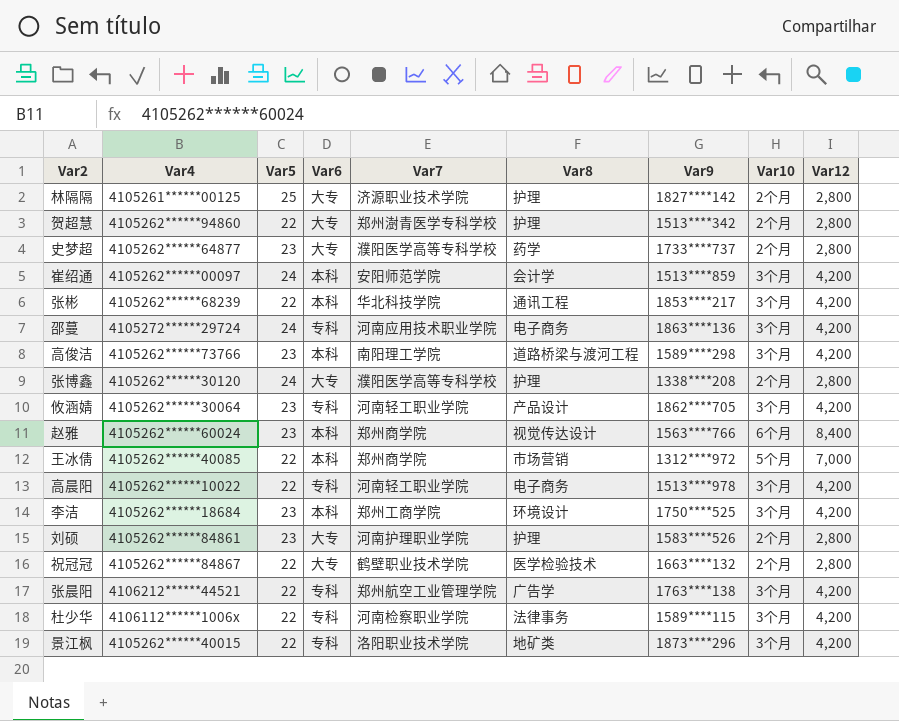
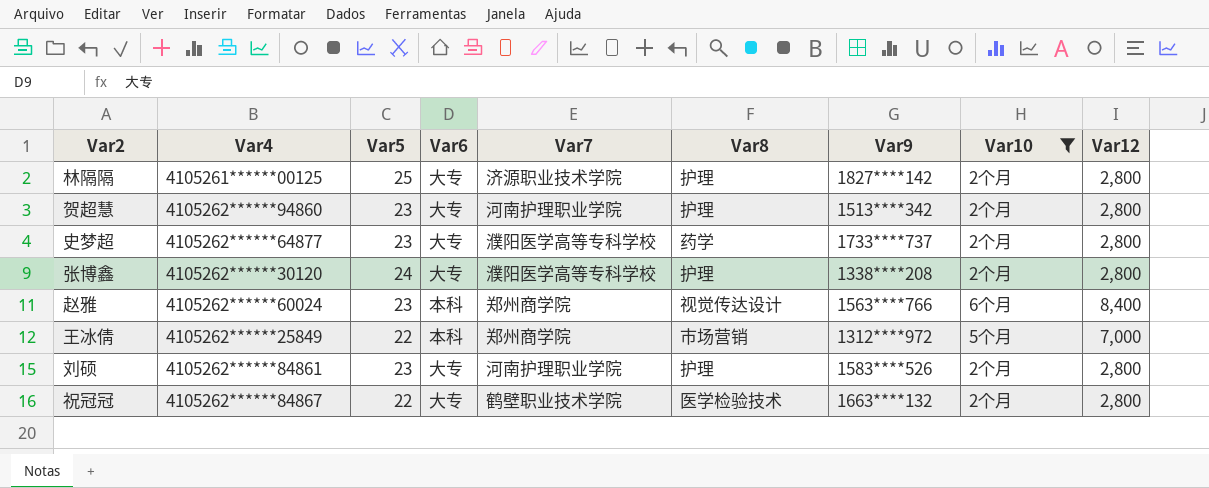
filter: none -> Var10 != 3个月
贺超慧 | Var5: 22 -> 23
贺超慧 | Var7: 郑州澍青医学专科学校 -> 河南护理职业学院
王冰倩 | Var4: 4105262******40085 -> 4105262******25849

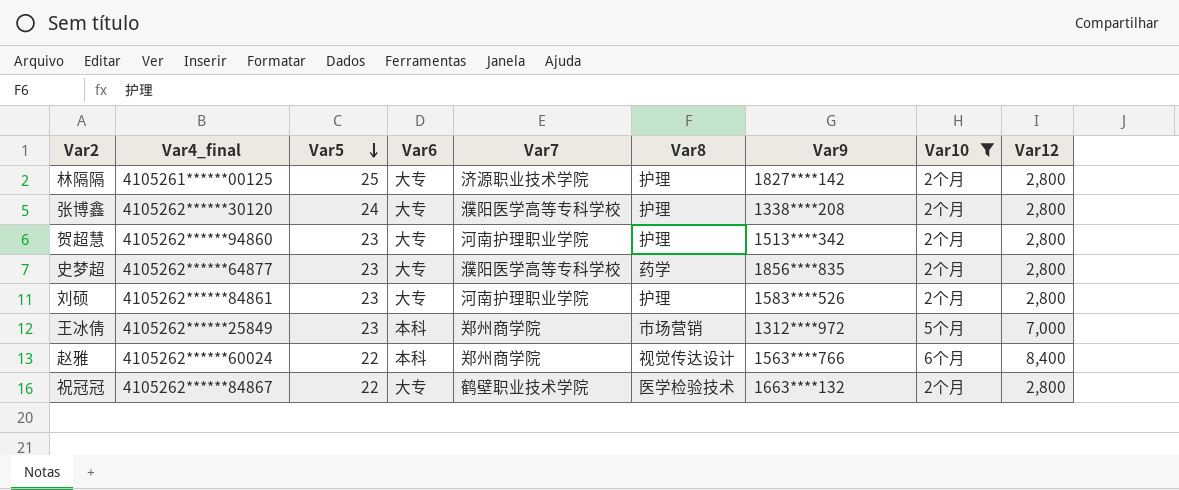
row order: none -> Var5 descending
column name: Var4 -> Var4_final
史梦超 | Var9: 1733****737 -> 1856****835
王冰倩 | Var5: 22 -> 23
赵雅 | Var5: 23 -> 22

